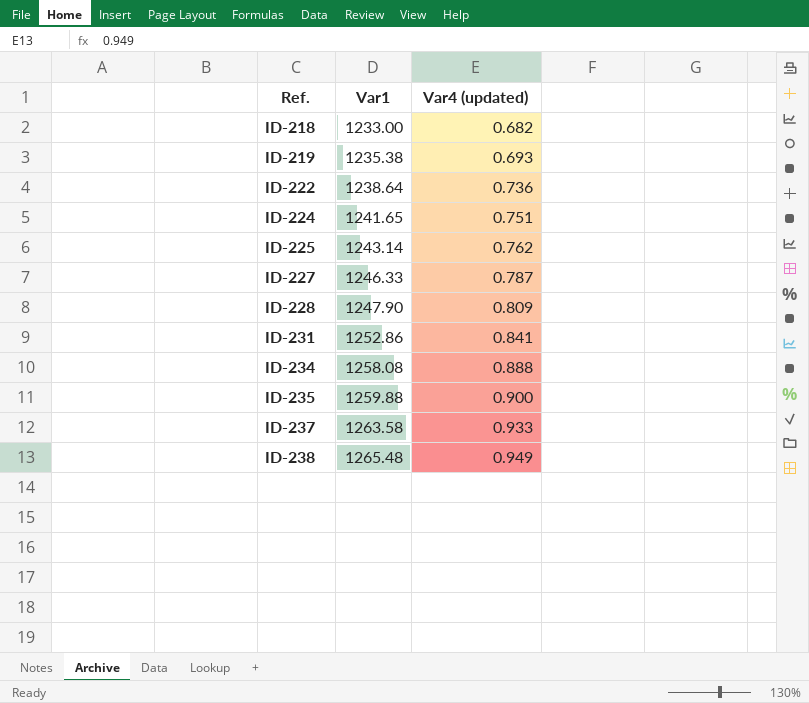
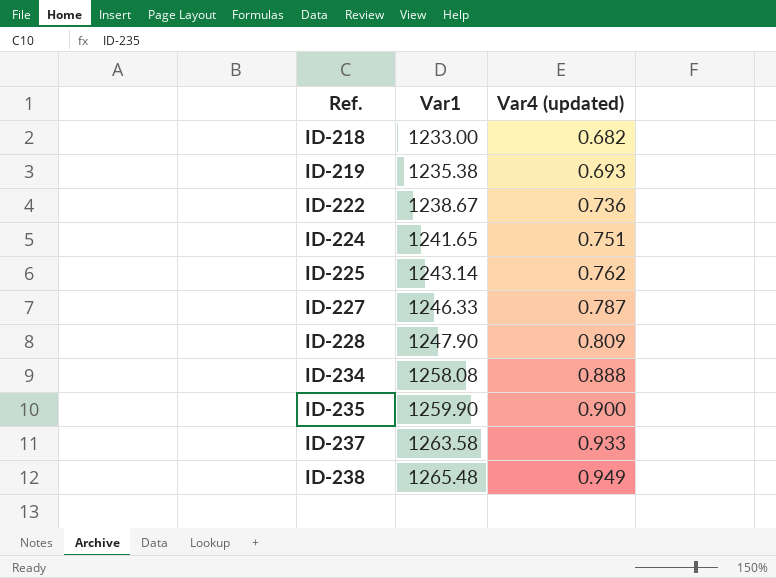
row ID-231: 1252.86 | 0.841 -> none
ID-222 | Var1: 1238.64 -> 1238.67
ID-235 | Var1: 1259.88 -> 1259.90

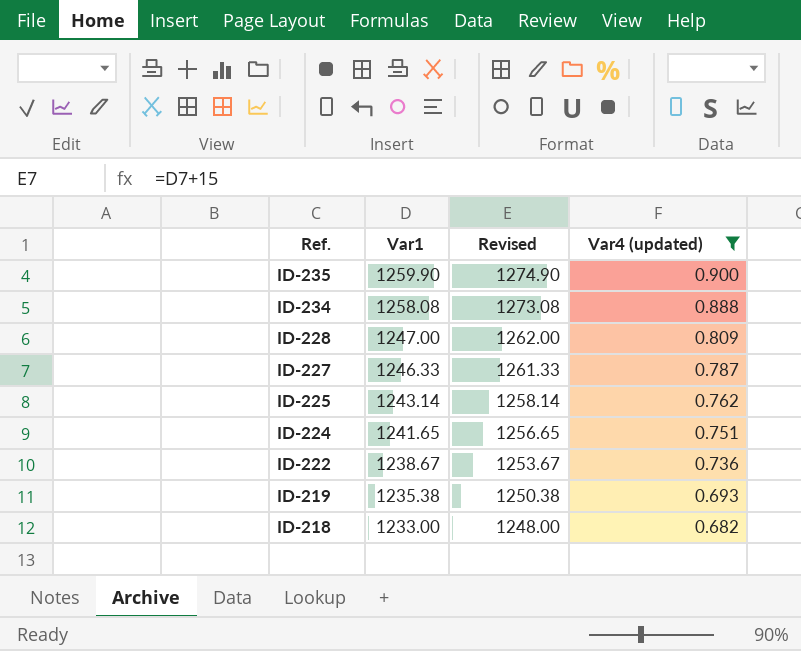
filter: none -> Var4 (updated) <= 0.900
row order: Ref. ascending -> Ref. descending
column Revised | formula: none -> [Var1] + 15
ID-228 | Var1: 1247.90 -> 1247.00

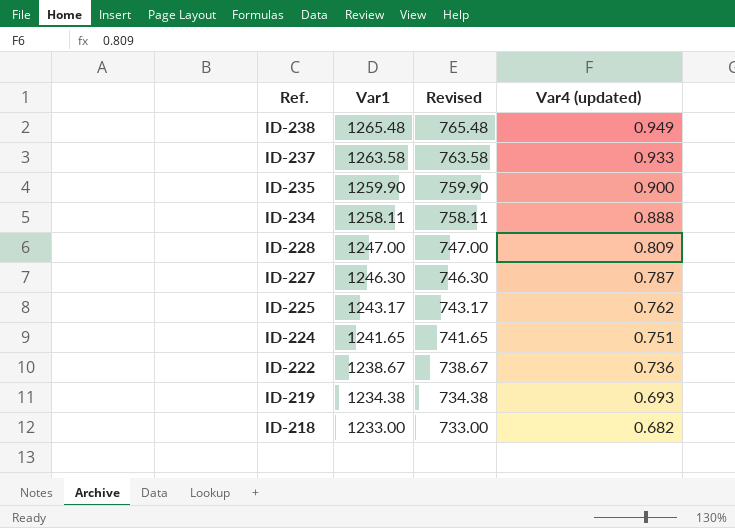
filter: Var4 (updated) <= 0.900 -> none
column Revised | formula: [Var1] + 15 -> [Var1] - 500
ID-234 | Var1: 1258.08 -> 1258.11
ID-227 | Var1: 1246.33 -> 1246.30
ID-225 | Var1: 1243.14 -> 1243.17
ID-219 | Var1: 1235.38 -> 1234.38

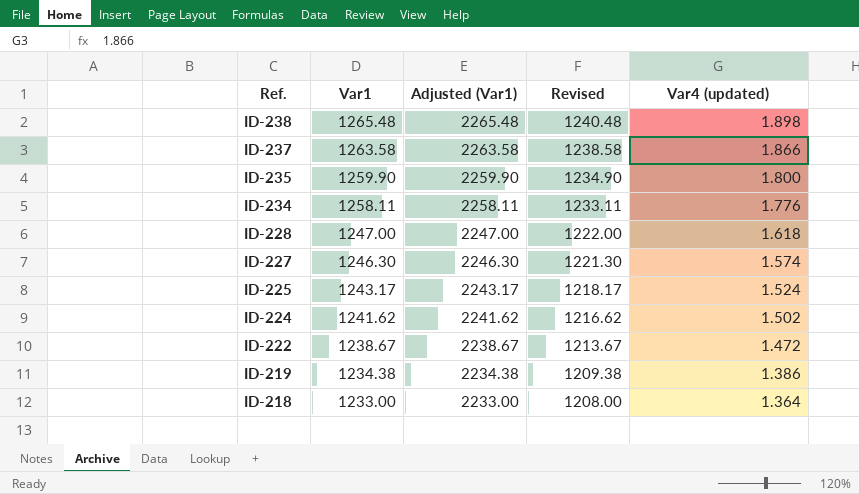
column Adjusted (Var1) | formula: none -> [Var1] + 1000
column Revised | formula: [Var1] - 500 -> [Var1] - 25
ID-238 | Var4 (updated): 0.949 -> 1.898
ID-237 | Var4 (updated): 0.933 -> 1.866
ID-235 | Var4 (updated): 0.900 -> 1.800
ID-234 | Var4 (updated): 0.888 -> 1.776
ID-228 | Var4 (updated): 0.809 -> 1.618
ID-227 | Var4 (updated): 0.787 -> 1.574
ID-225 | Var4 (updated): 0.762 -> 1.524
ID-224 | Var1: 1241.65 -> 1241.62
ID-224 | Var4 (updated): 0.751 -> 1.502
ID-222 | Var4 (updated): 0.736 -> 1.472
ID-219 | Var4 (updated): 0.693 -> 1.386
ID-218 | Var4 (updated): 0.682 -> 1.364

